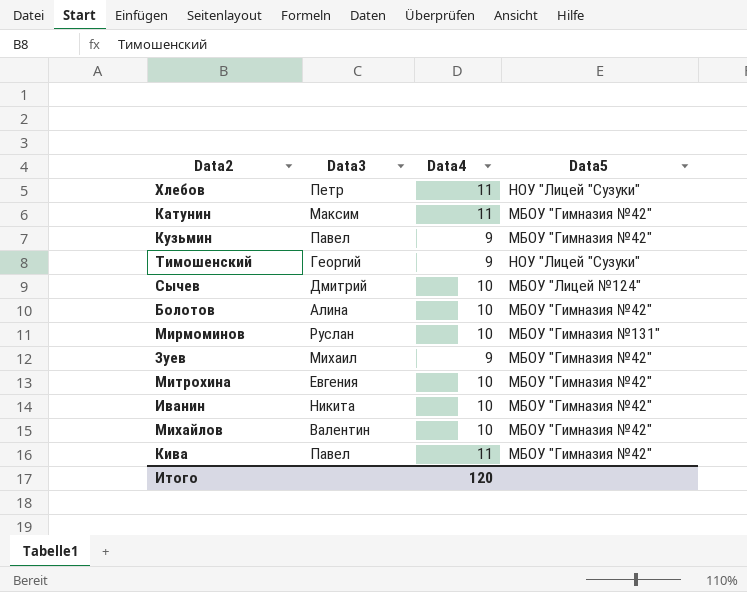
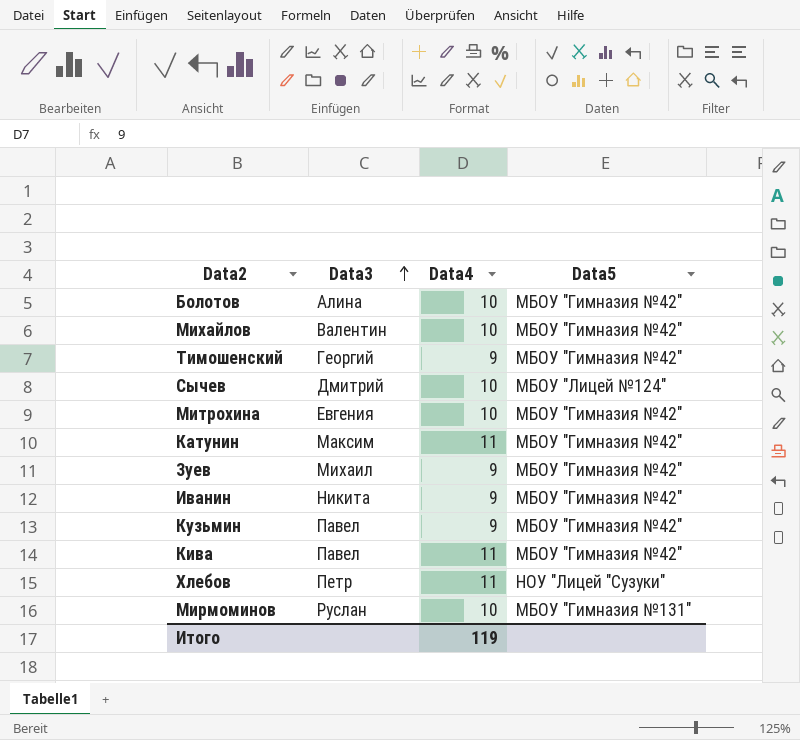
row order: none -> Data3 ascending
Тимошенский | Data5: НОУ "Лицей "Сузуки" -> МБОУ "Гимназия №42"
Иванин | Data4: 10 -> 9
Итого | Data4: 120 -> 119

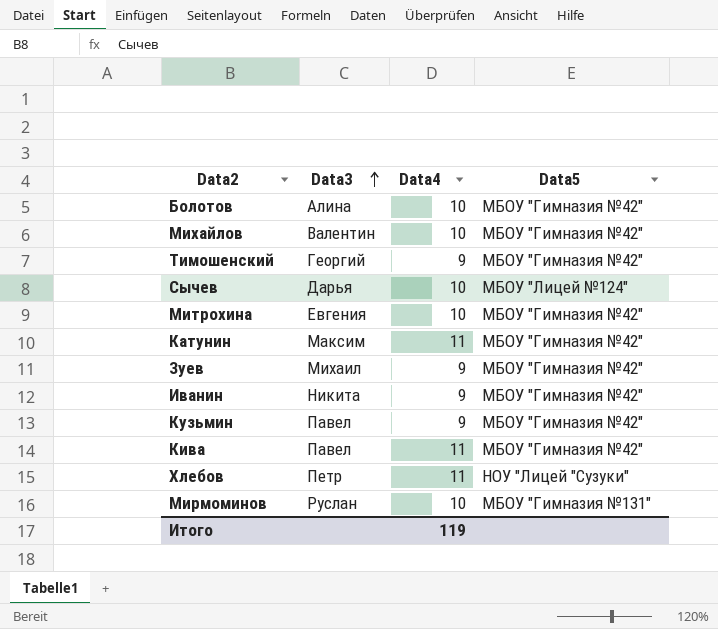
Сычев | Data3: Дмитрий -> Дарья

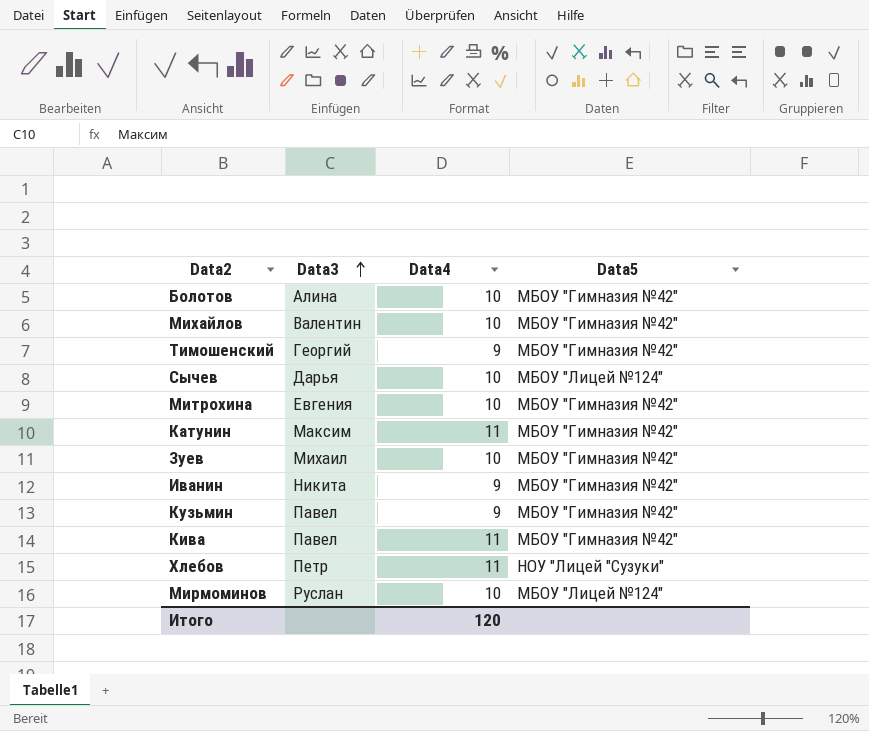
Зуев | Data4: 9 -> 10
Мирмоминов | Data5: МБОУ "Гимназия №131" -> МБОУ "Лицей №124"
Итого | Data4: 119 -> 120

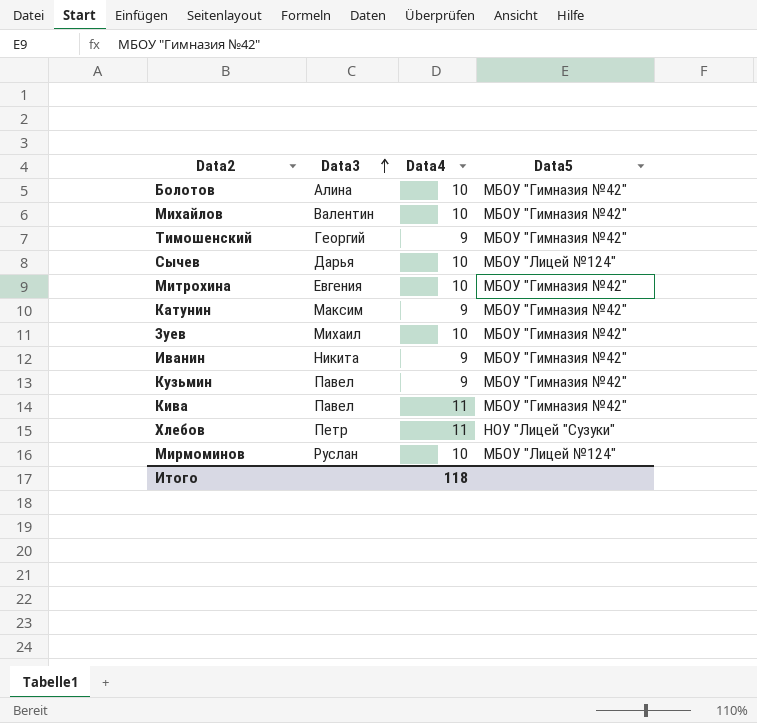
Катунин | Data4: 11 -> 9
Итого | Data4: 120 -> 118

